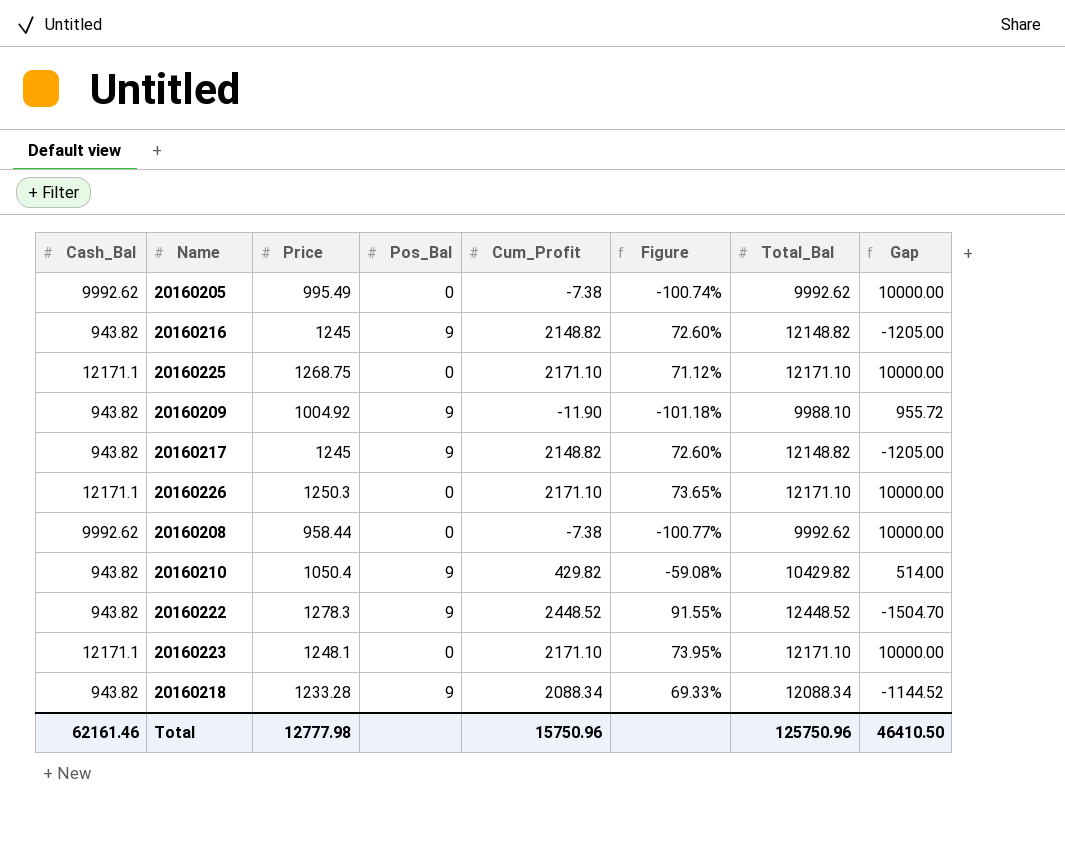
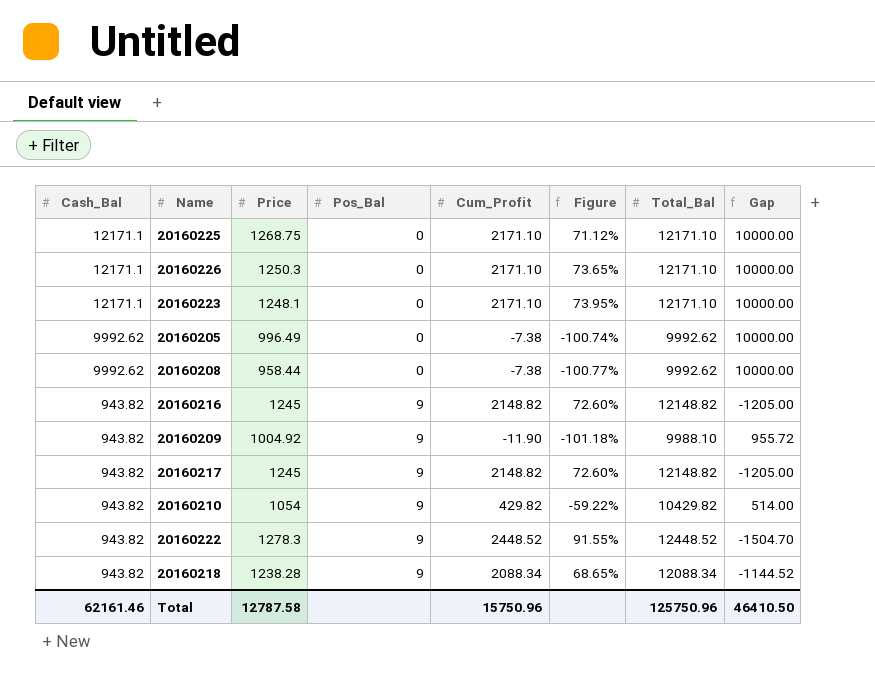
row order: none -> Cash_Bal descending
20160205 | Price: 995.49 -> 996.49
20160210 | Price: 1050.4 -> 1054
20160210 | Figure: -59.08% -> -59.22%
20160218 | Price: 1233.28 -> 1238.28
20160218 | Figure: 69.33% -> 68.65%
Total | Price: 12777.98 -> 12787.58

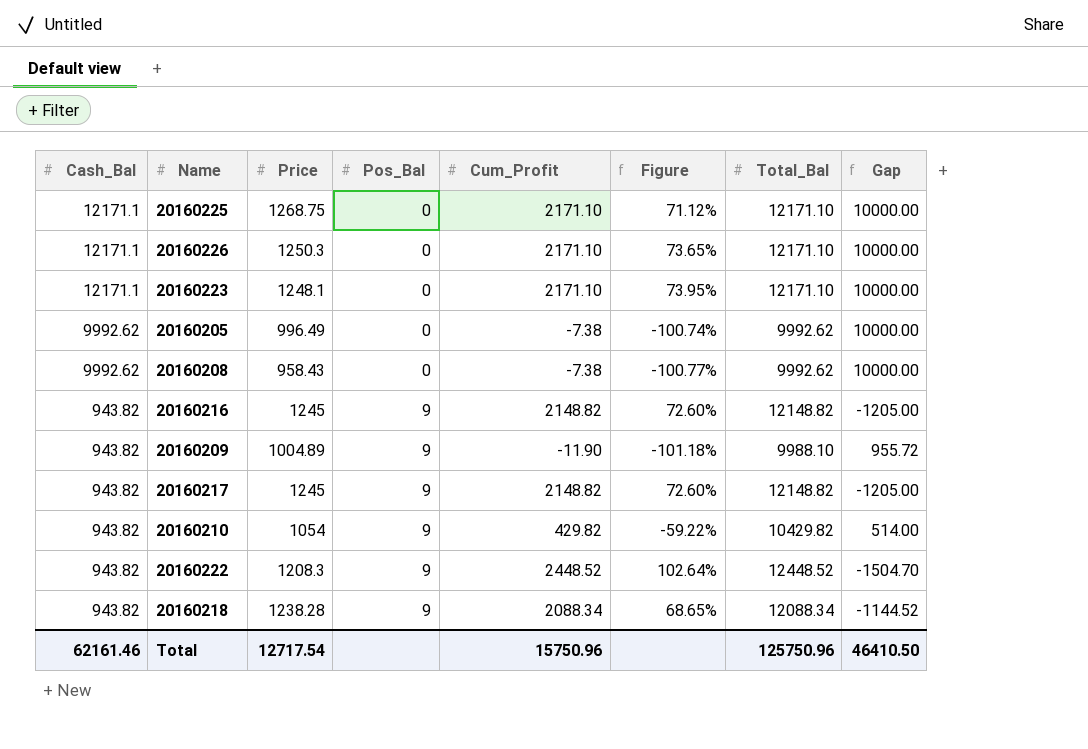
20160208 | Price: 958.44 -> 958.43
20160209 | Price: 1004.92 -> 1004.89
20160222 | Price: 1278.3 -> 1208.3
20160222 | Figure: 91.55% -> 102.64%
Total | Price: 12787.58 -> 12717.54

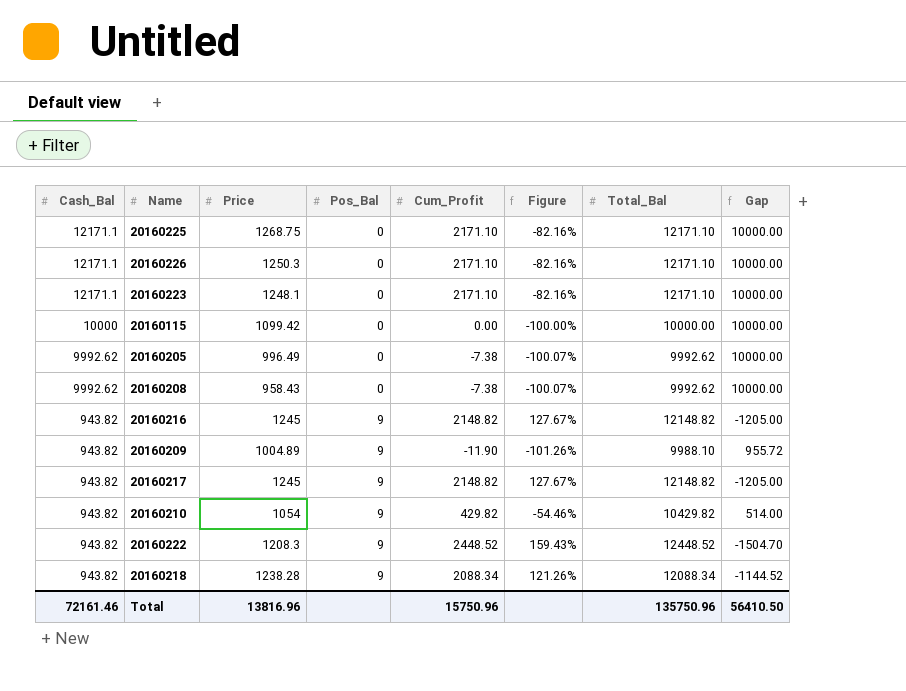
column Figure | formula: ([Cum_Profit] - [Price]) / [Price] -> ([Cum_Profit] - [Cash_Bal]) / [Cash_Bal]
row 20160115: none -> 10000 | 1099.42 | 0 | 0.00 | -100.00% | 10000.00 | 10000.00
Total | Cash_Bal: 62161.46 -> 72161.46
Total | Price: 12717.54 -> 13816.96
Total | Total_Bal: 125750.96 -> 135750.96
Total | Gap: 46410.50 -> 56410.50

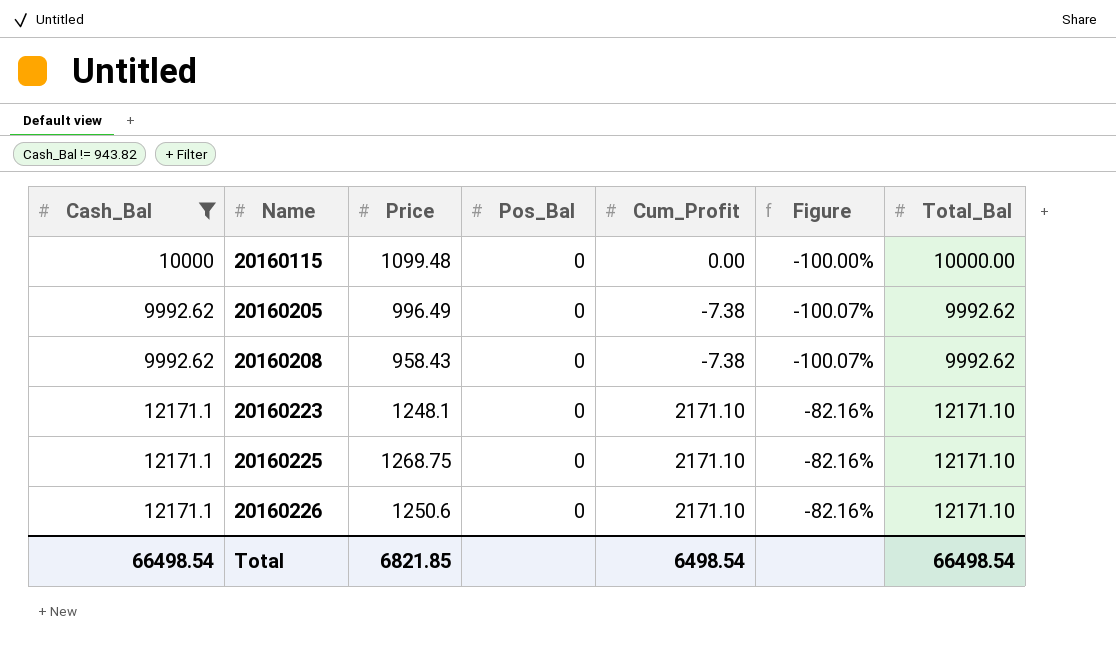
filter: none -> Cash_Bal != 943.82
row order: Cash_Bal descending -> Name ascending
column Gap | formula: [Cash_Bal] - [Cum_Profit] -> none
20160115 | Price: 1099.42 -> 1099.48
20160226 | Price: 1250.3 -> 1250.6
Total | Cash_Bal: 72161.46 -> 66498.54
Total | Price: 13816.96 -> 6821.85
Total | Cum_Profit: 15750.96 -> 6498.54
Total | Total_Bal: 135750.96 -> 66498.54

